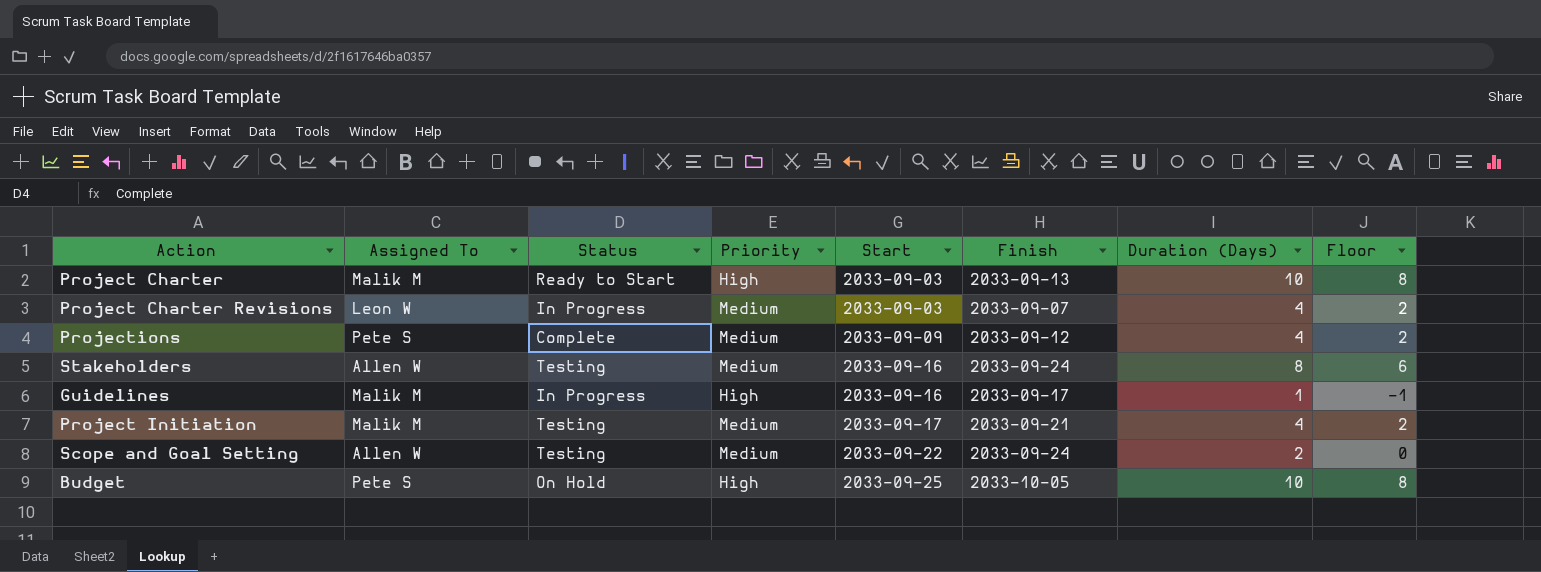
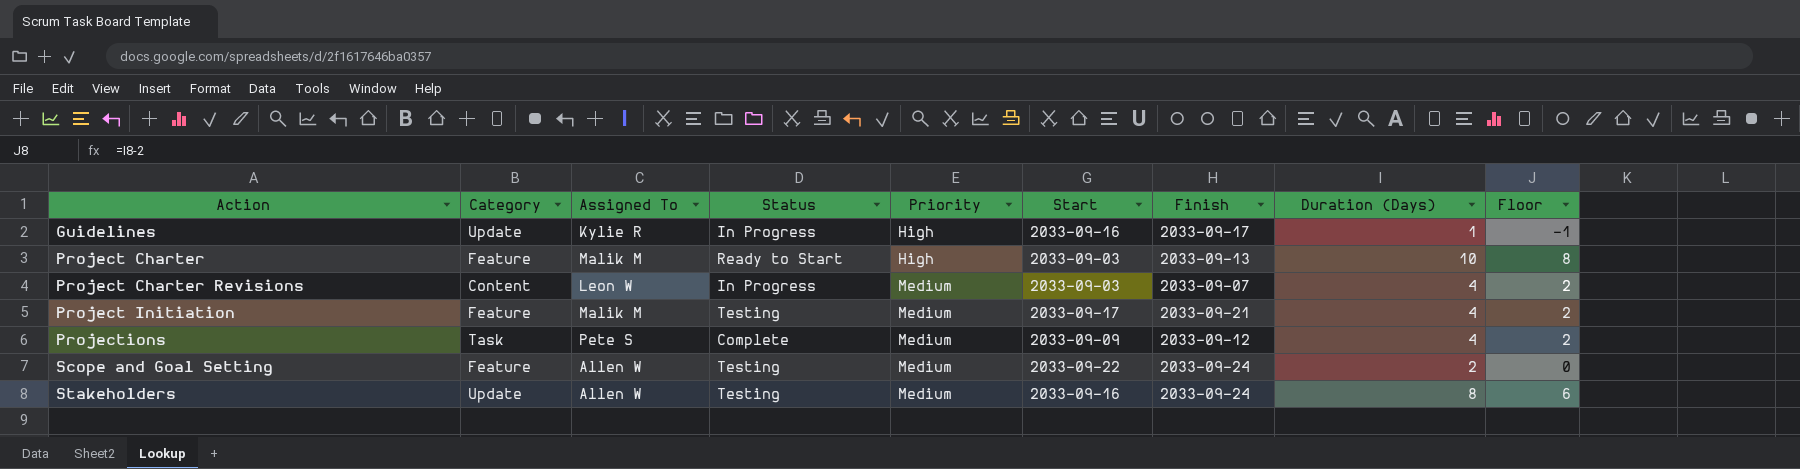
row order: Start ascending -> Action ascending
column Category | position: none -> 2
row Budget: Pete S | On Hold | High | 2033-09-25 | 2033-10-05 | 10 | 8 -> none
Guidelines | Assigned To: Malik M -> Kylie R

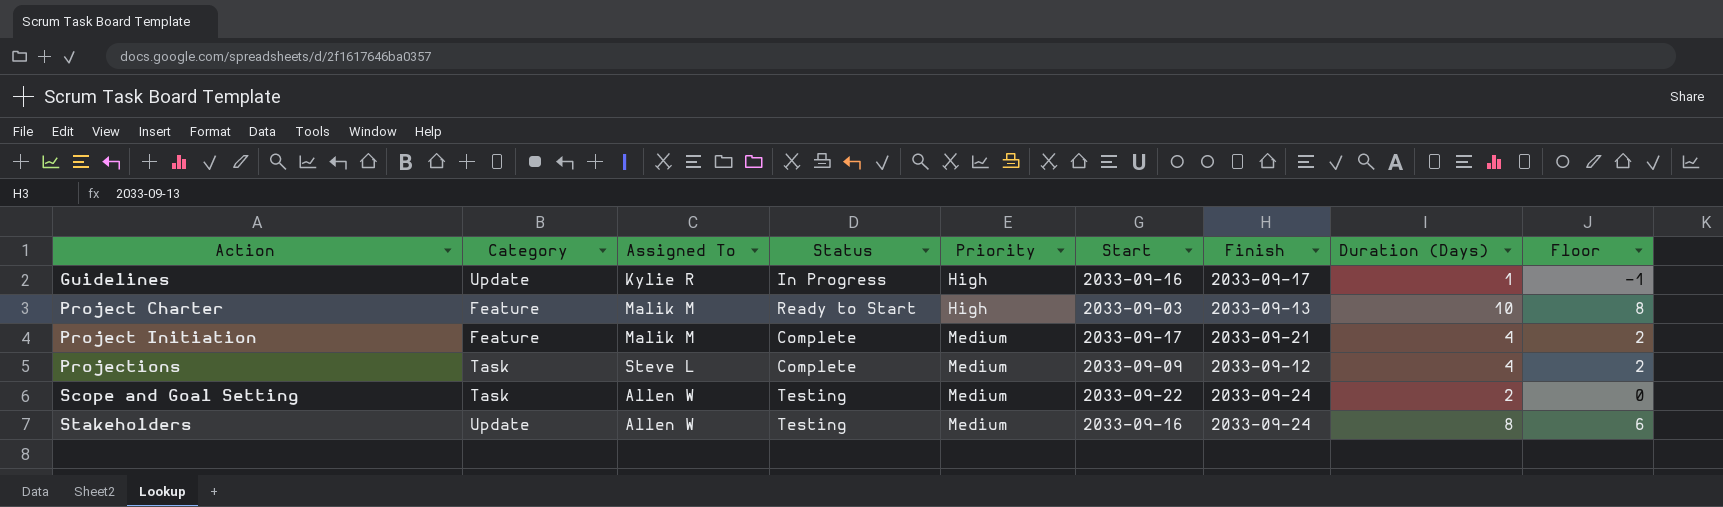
row Project Charter Revisions: Content | Leon W | In Progress | Medium | 2033-09-03 | 2033-09-07 | 4 | 2 -> none
Project Initiation | Status: Testing -> Complete
Projections | Assigned To: Pete S -> Steve L
Scope and Goal Setting | Category: Feature -> Task

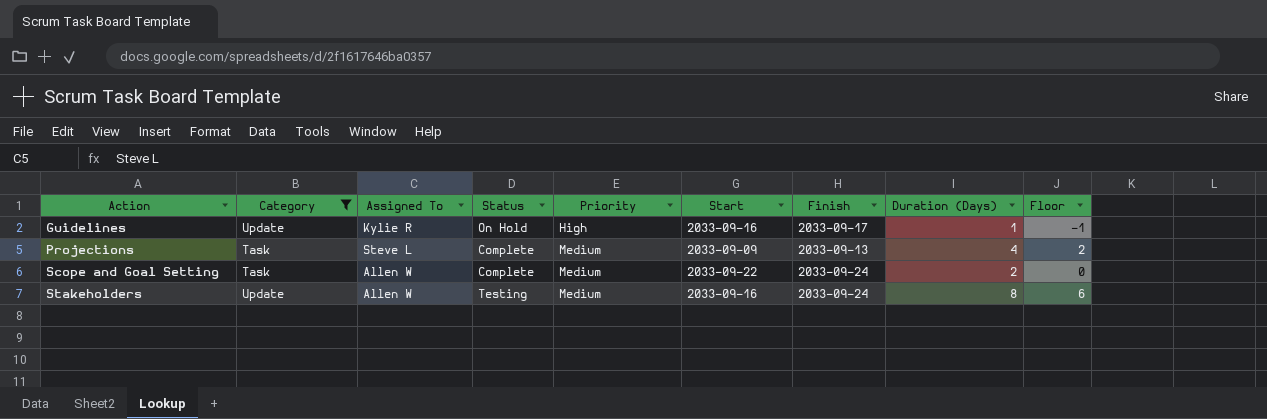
filter: none -> Category != Feature
Guidelines | Status: In Progress -> On Hold
Projections | Finish: 2033-09-12 -> 2033-09-13
Scope and Goal Setting | Status: Testing -> Complete

